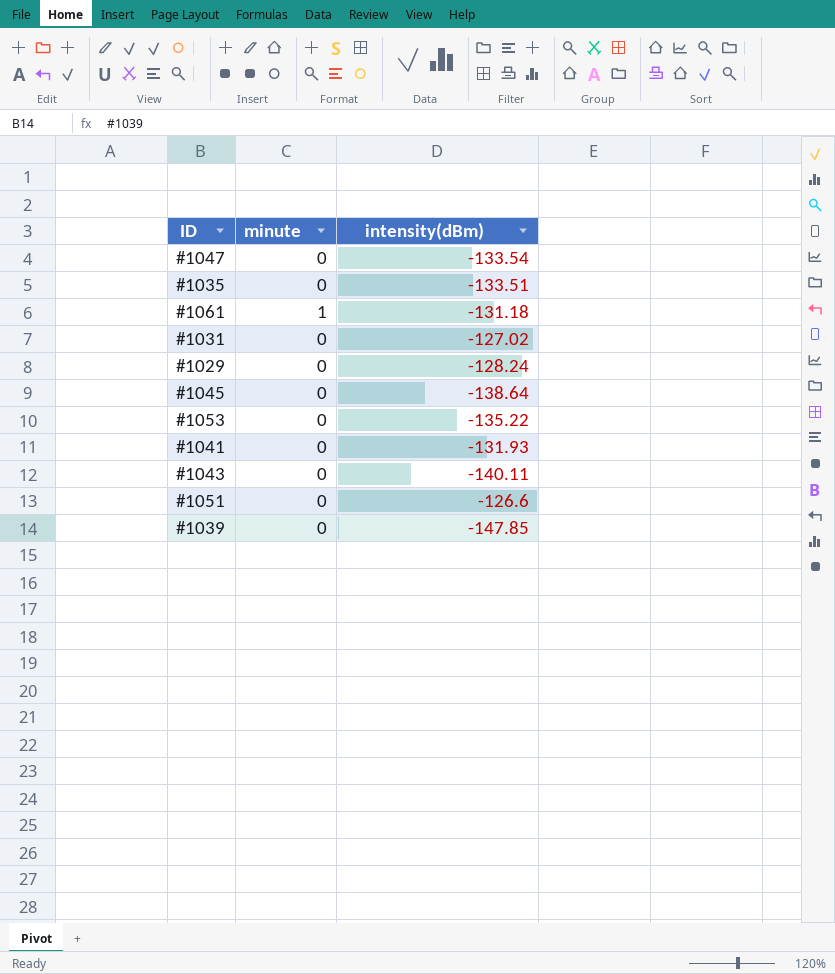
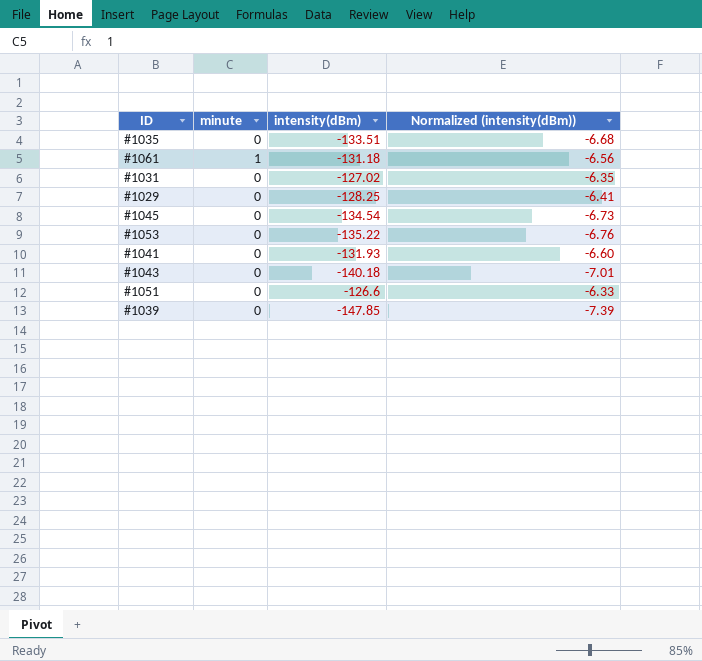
column Normalized (intensity(dBm)) | formula: none -> [intensity(dBm)] * 0.05
row #1047: 0 | -133.54 -> none
#1029 | intensity(dBm): -128.24 -> -128.25
#1045 | intensity(dBm): -138.64 -> -134.54
#1043 | intensity(dBm): -140.11 -> -140.18

